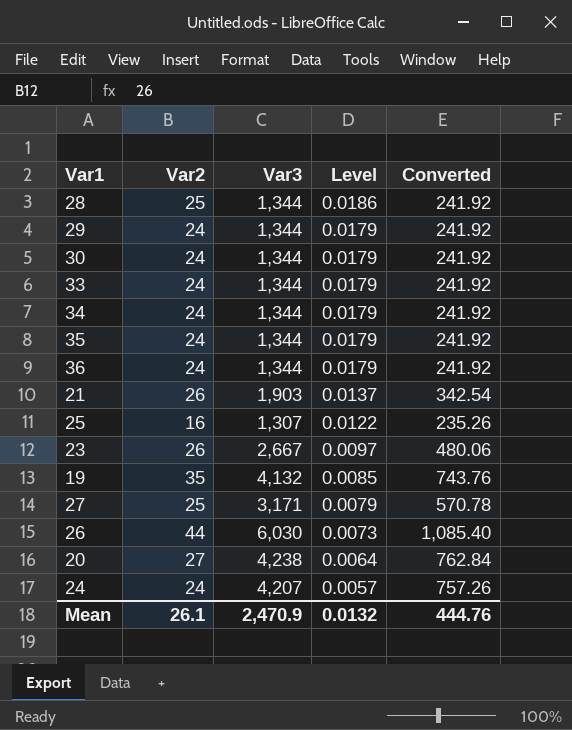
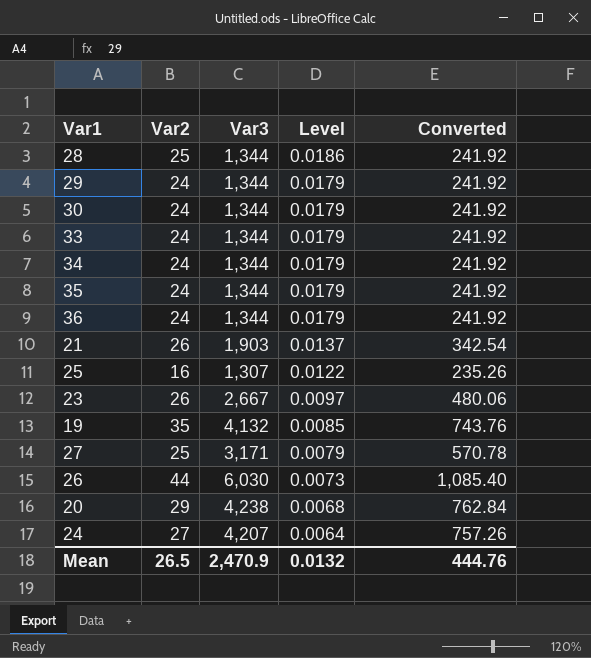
20 | Var2: 27 -> 29
20 | Level: 0.0064 -> 0.0068
24 | Var2: 24 -> 27
24 | Level: 0.0057 -> 0.0064
Mean | Var2: 26.1 -> 26.5

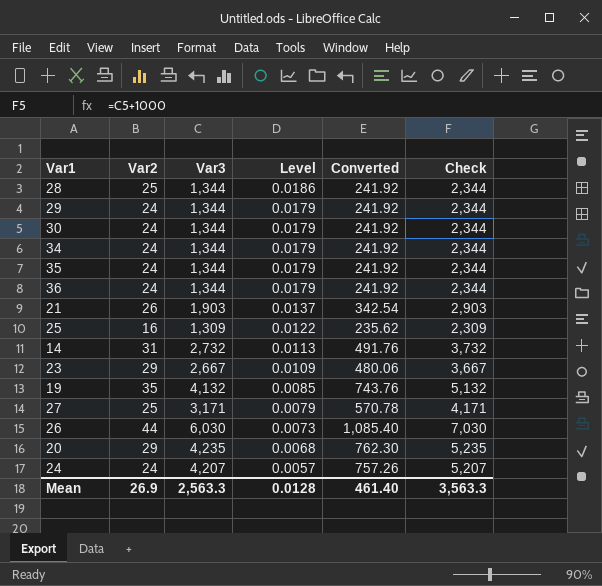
column Check | formula: none -> [Var3] + 1000
row 33: 24 | 1,344 | 0.0179 | 241.92 -> none
25 | Var3: 1,307 -> 1,309
25 | Converted: 235.26 -> 235.62
row 14: none -> 31 | 2,732 | 0.0113 | 491.76 | 3,732
23 | Var2: 26 -> 29
23 | Level: 0.0097 -> 0.0109
20 | Var3: 4,238 -> 4,235
20 | Converted: 762.84 -> 762.30
24 | Var2: 27 -> 24
24 | Level: 0.0064 -> 0.0057
Mean | Var2: 26.5 -> 26.9
Mean | Var3: 2,470.9 -> 2,563.3
Mean | Level: 0.0132 -> 0.0128
Mean | Converted: 444.76 -> 461.40

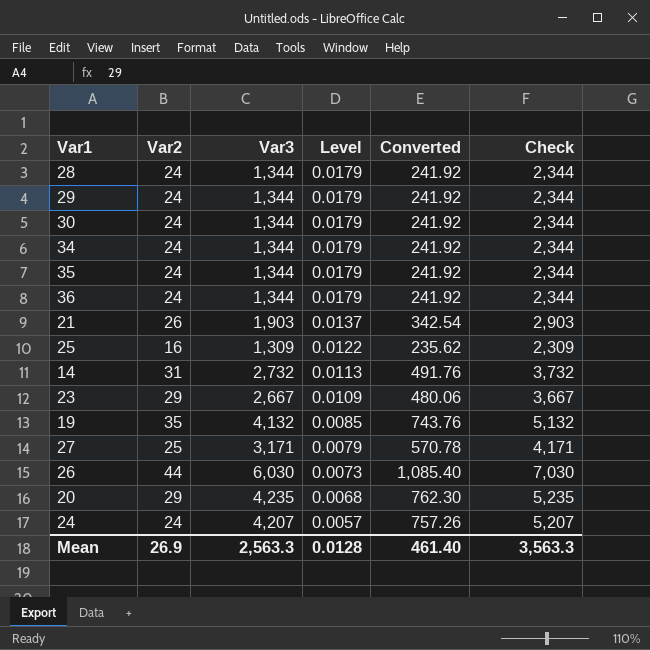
28 | Var2: 25 -> 24
28 | Level: 0.0186 -> 0.0179

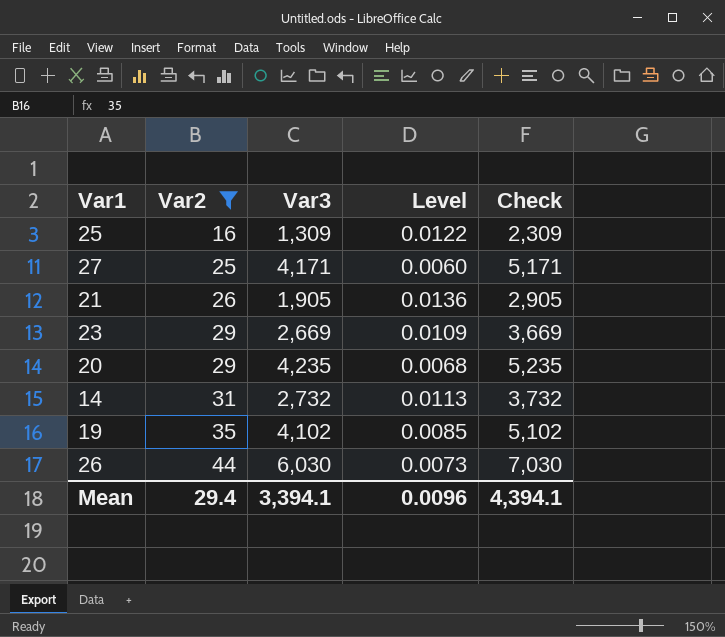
filter: none -> Var2 != 24
row order: Level descending -> Var2 ascending
column Converted | formula: [Var3] * 0.18 -> none
27 | Var3: 3,171 -> 4,171
27 | Level: 0.0079 -> 0.0060
27 | Check: 4,171 -> 5,171
21 | Var3: 1,903 -> 1,905
21 | Level: 0.0137 -> 0.0136
21 | Check: 2,903 -> 2,905
23 | Var3: 2,667 -> 2,669
23 | Check: 3,667 -> 3,669
19 | Var3: 4,132 -> 4,102
19 | Check: 5,132 -> 5,102
Mean | Var2: 26.9 -> 29.4
Mean | Var3: 2,563.3 -> 3,394.1
Mean | Level: 0.0128 -> 0.0096
Mean | Check: 3,563.3 -> 4,394.1

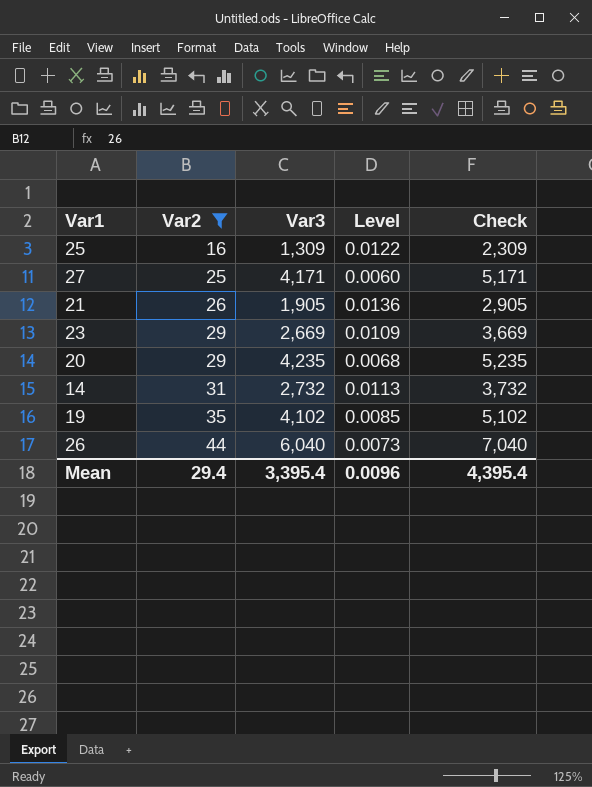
26 | Var3: 6,030 -> 6,040
26 | Check: 7,030 -> 7,040
Mean | Var3: 3,394.1 -> 3,395.4
Mean | Check: 4,394.1 -> 4,395.4

